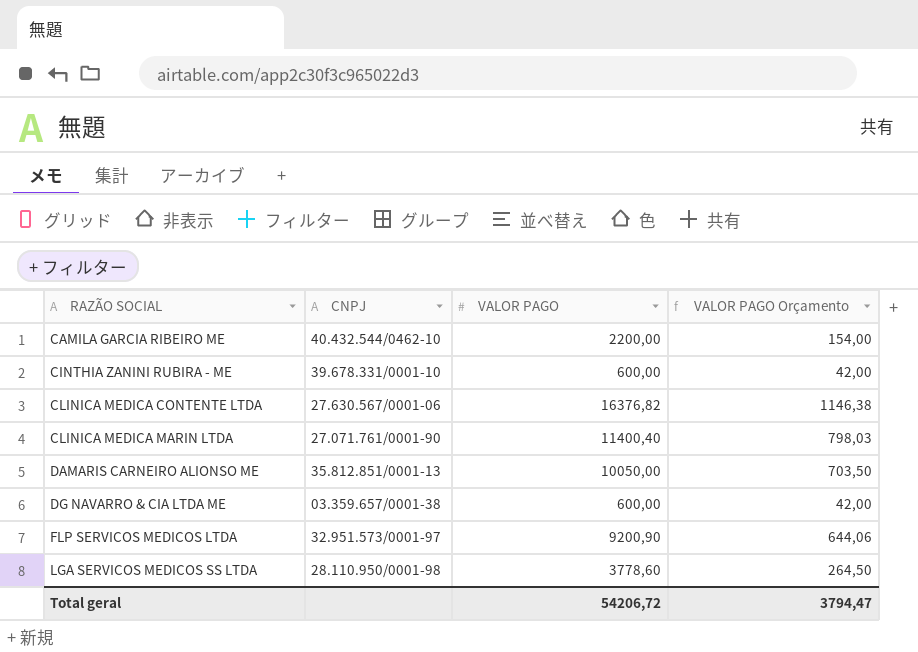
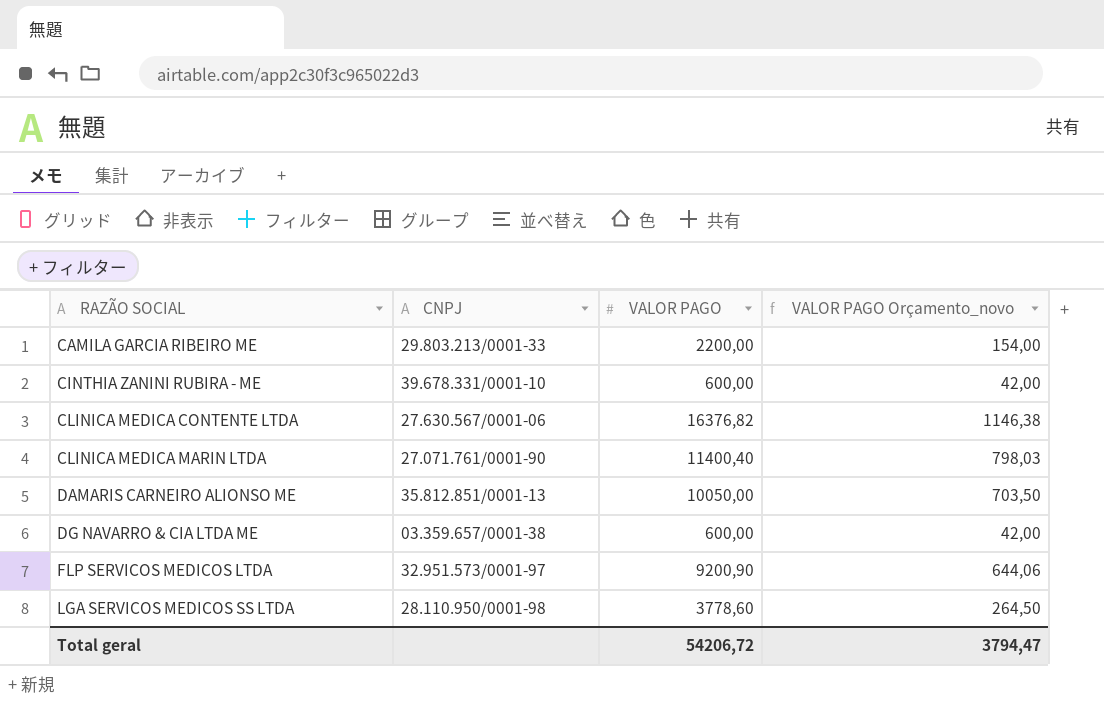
column name: VALOR PAGO Orçamento -> VALOR PAGO Orçamento_novo
CAMILA GARCIA RIBEIRO ME | CNPJ: 40.432.544/0462-10 -> 29.803.213/0001-33

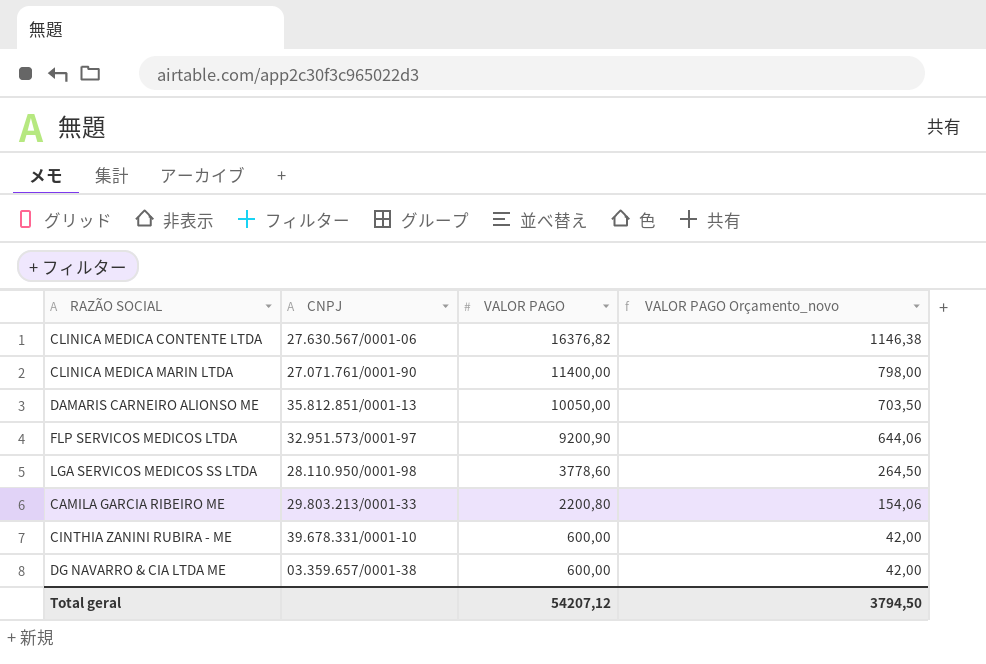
row order: RAZÃO SOCIAL ascending -> VALOR PAGO descending
CLINICA MEDICA MARIN LTDA | VALOR PAGO: 11400,40 -> 11400,00
CLINICA MEDICA MARIN LTDA | VALOR PAGO Orçamento_novo: 798,03 -> 798,00
CAMILA GARCIA RIBEIRO ME | VALOR PAGO: 2200,00 -> 2200,80
CAMILA GARCIA RIBEIRO ME | VALOR PAGO Orçamento_novo: 154,00 -> 154,06
Total geral | VALOR PAGO: 54206,72 -> 54207,12
Total geral | VALOR PAGO Orçamento_novo: 3794,47 -> 3794,50

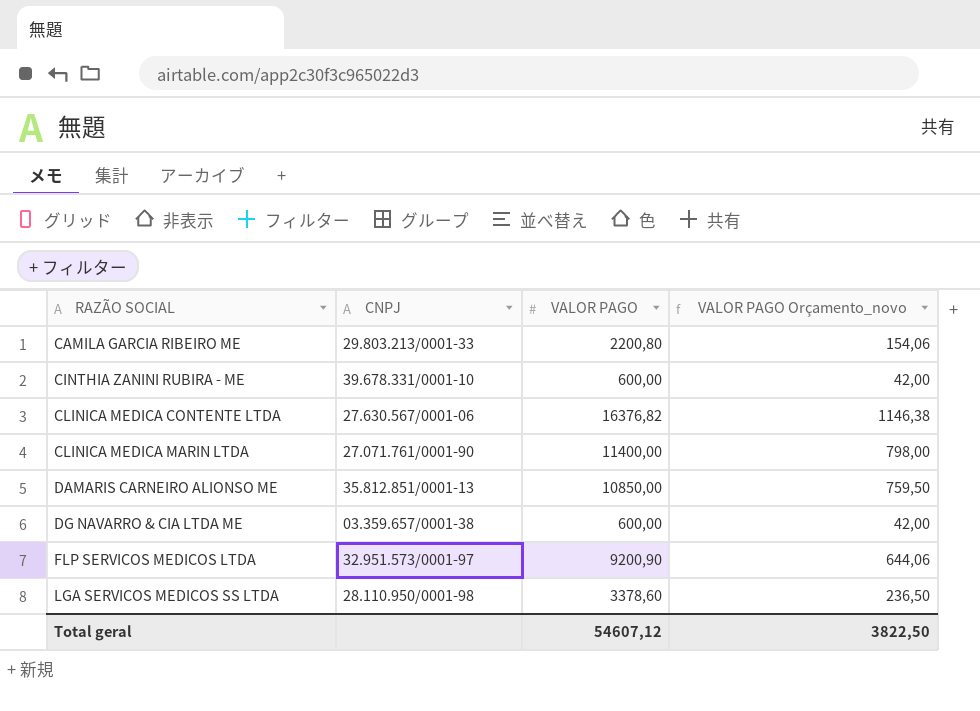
row order: VALOR PAGO descending -> RAZÃO SOCIAL ascending
DAMARIS CARNEIRO ALIONSO ME | VALOR PAGO: 10050,00 -> 10850,00
DAMARIS CARNEIRO ALIONSO ME | VALOR PAGO Orçamento_novo: 703,50 -> 759,50
LGA SERVICOS MEDICOS SS LTDA | VALOR PAGO: 3778,60 -> 3378,60
LGA SERVICOS MEDICOS SS LTDA | VALOR PAGO Orçamento_novo: 264,50 -> 236,50
Total geral | VALOR PAGO: 54207,12 -> 54607,12
Total geral | VALOR PAGO Orçamento_novo: 3794,50 -> 3822,50

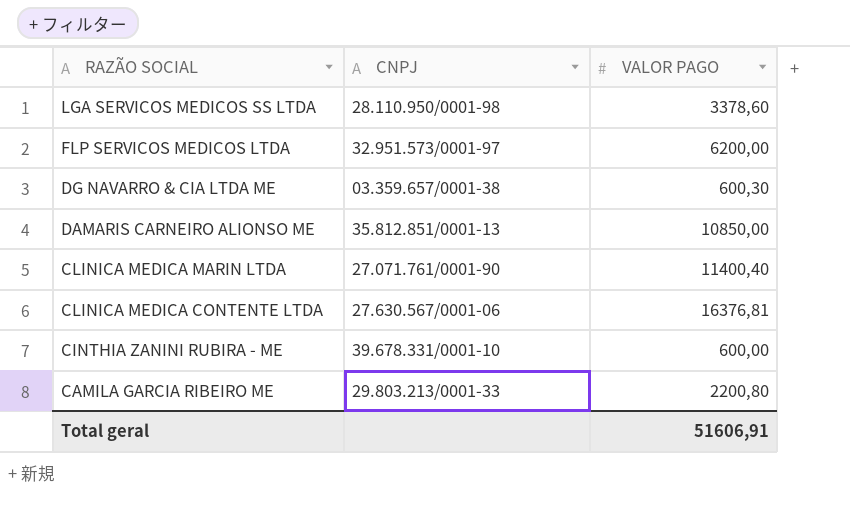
row order: RAZÃO SOCIAL ascending -> RAZÃO SOCIAL descending
column VALOR PAGO Orçamento_novo | formula: [VALOR PAGO] * 0,07 -> none
FLP SERVICOS MEDICOS LTDA | VALOR PAGO: 9200,90 -> 6200,00
DG NAVARRO & CIA LTDA ME | VALOR PAGO: 600,00 -> 600,30
CLINICA MEDICA MARIN LTDA | VALOR PAGO: 11400,00 -> 11400,40
CLINICA MEDICA CONTENTE LTDA | VALOR PAGO: 16376,82 -> 16376,81
Total geral | VALOR PAGO: 54607,12 -> 51606,91

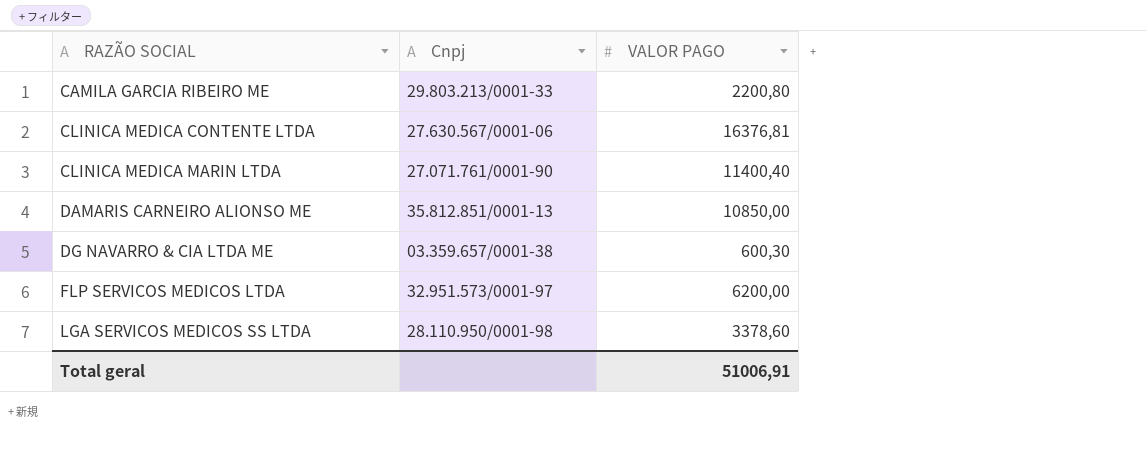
row order: RAZÃO SOCIAL descending -> RAZÃO SOCIAL ascending
column name: CNPJ -> Cnpj
row CINTHIA ZANINI RUBIRA - ME: 39.678.331/0001-10 | 600,00 -> none
Total geral | VALOR PAGO: 51606,91 -> 51006,91

